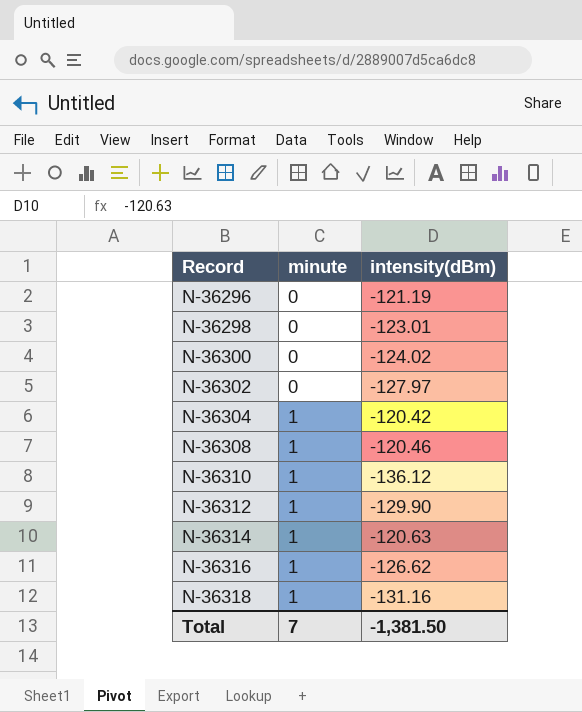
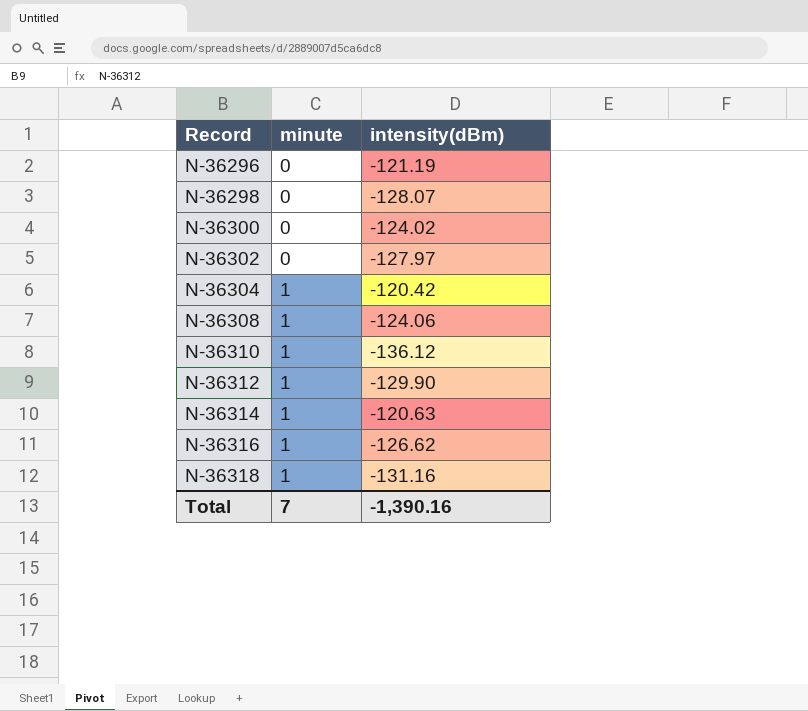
N-36298 | intensity(dBm): -123.01 -> -128.07
N-36308 | intensity(dBm): -120.46 -> -124.06
Total | intensity(dBm): -1,381.50 -> -1,390.16

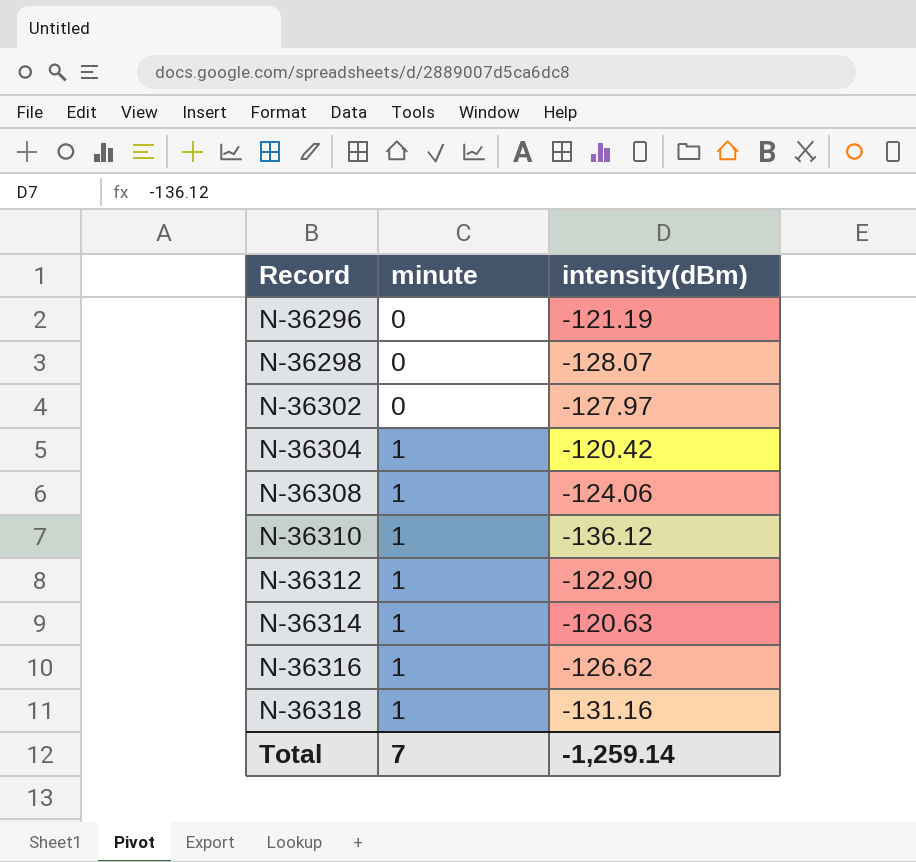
row N-36300: 0 | -124.02 -> none
N-36312 | intensity(dBm): -129.90 -> -122.90
Total | intensity(dBm): -1,390.16 -> -1,259.14

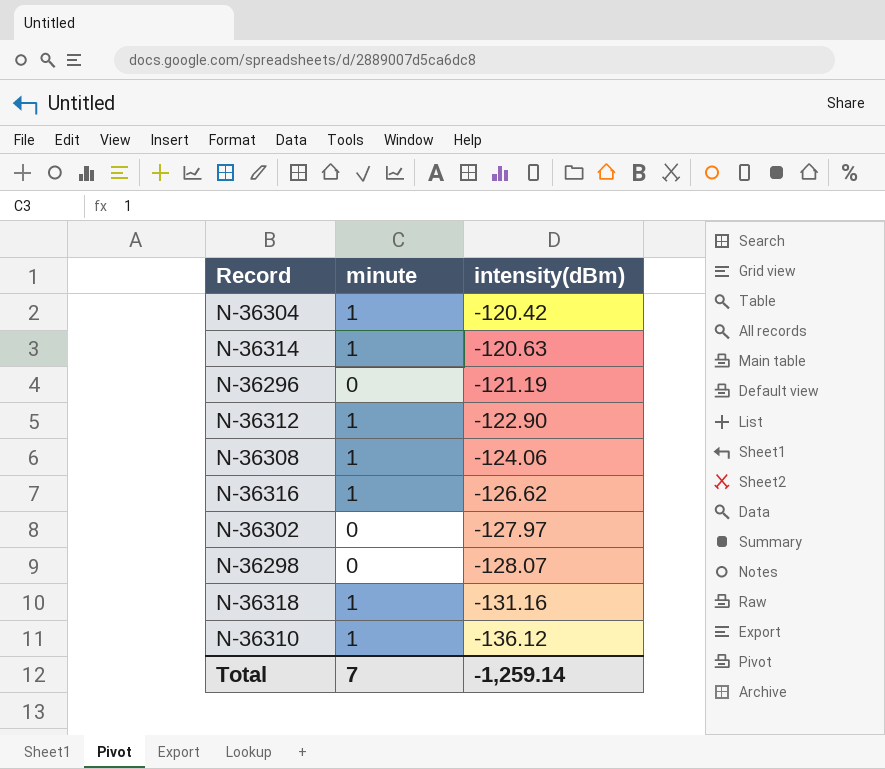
row order: Record ascending -> intensity(dBm) descending

